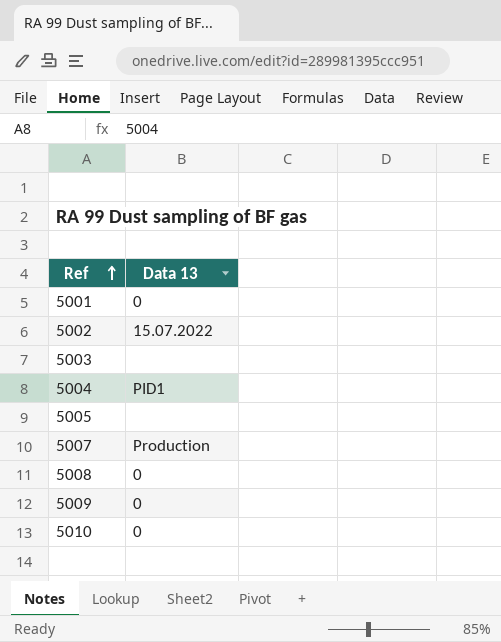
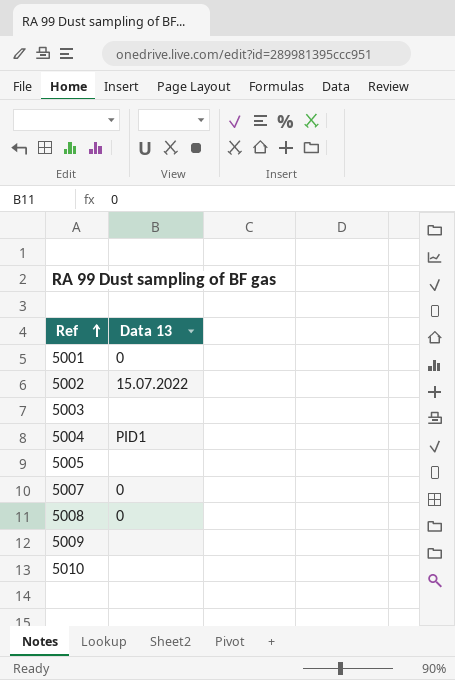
5007 | Data 13: Production -> 0
5009 | Data 13: 0 -> none
5010 | Data 13: 0 -> none

